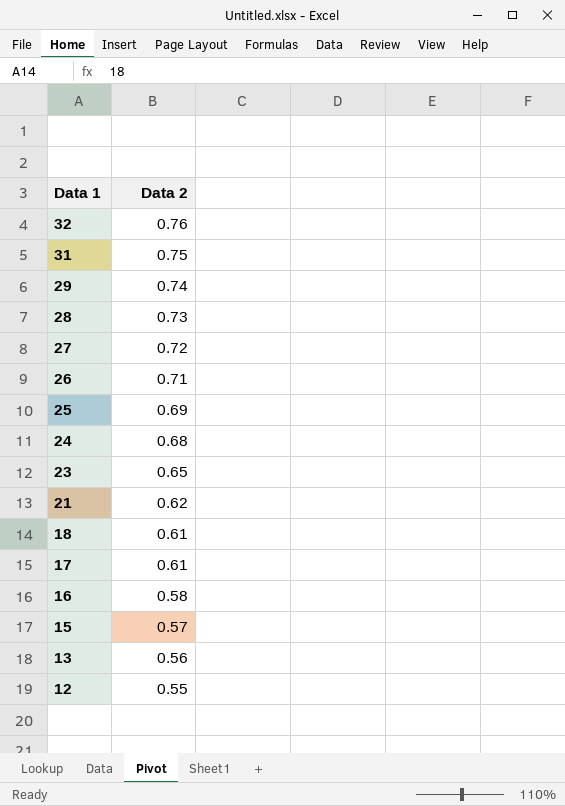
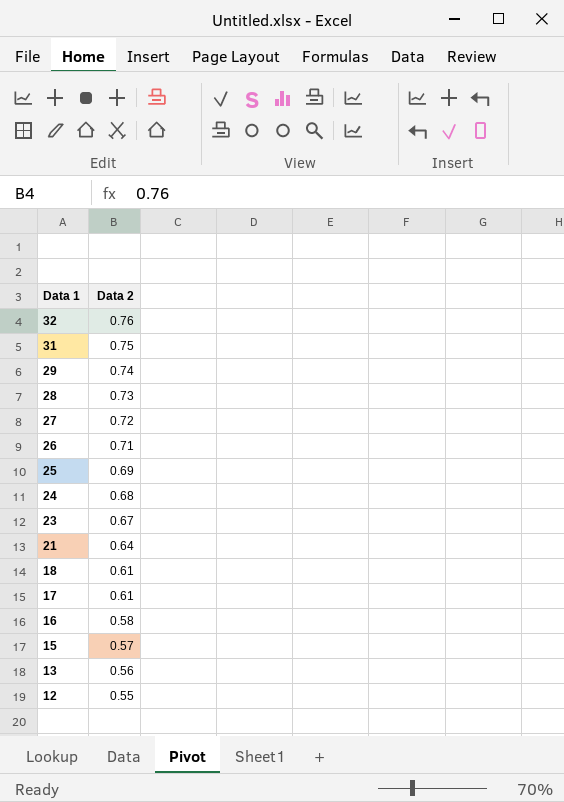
23 | Data 2: 0.65 -> 0.67
21 | Data 2: 0.62 -> 0.64

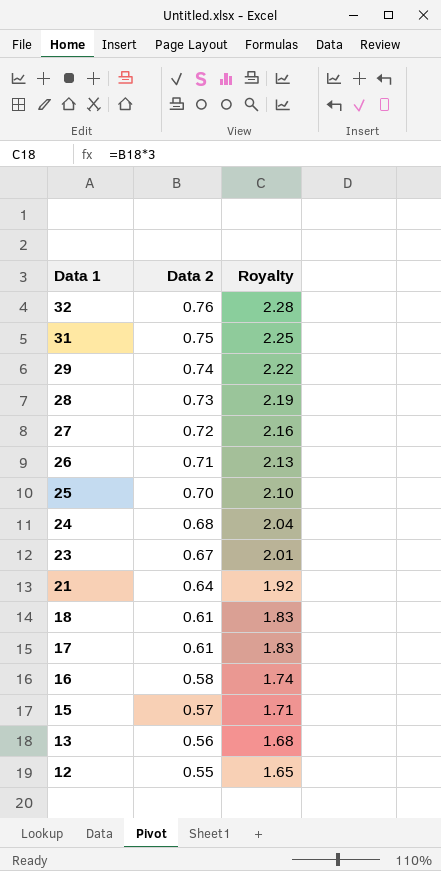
column Royalty | formula: none -> [Data 2] * 3
25 | Data 2: 0.69 -> 0.70

